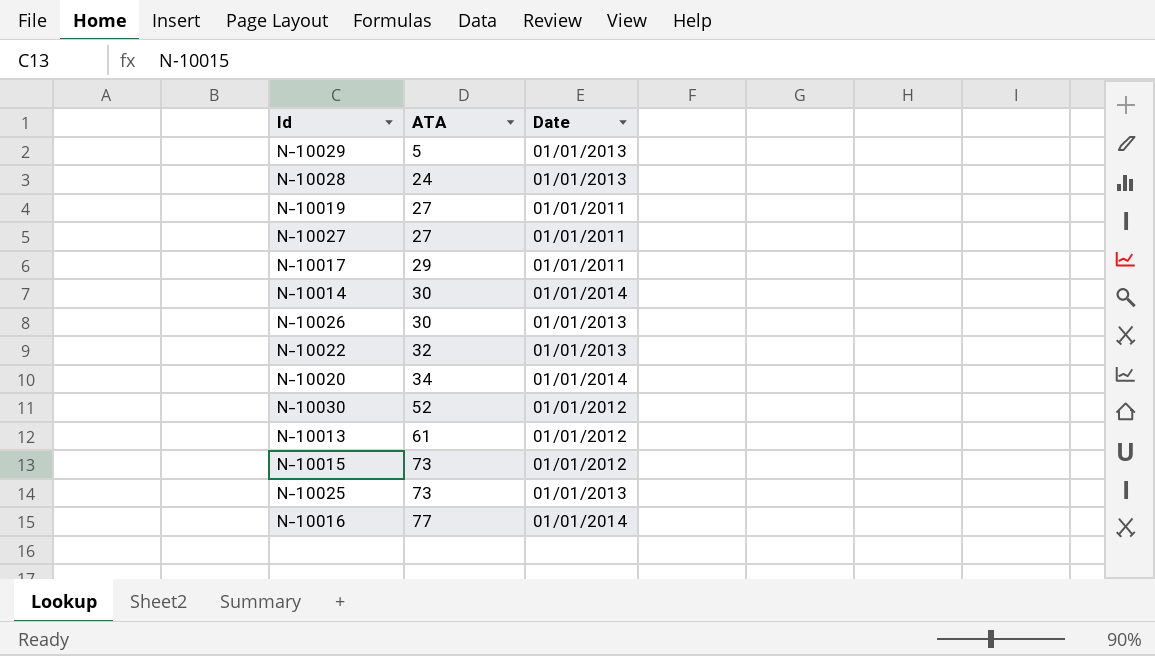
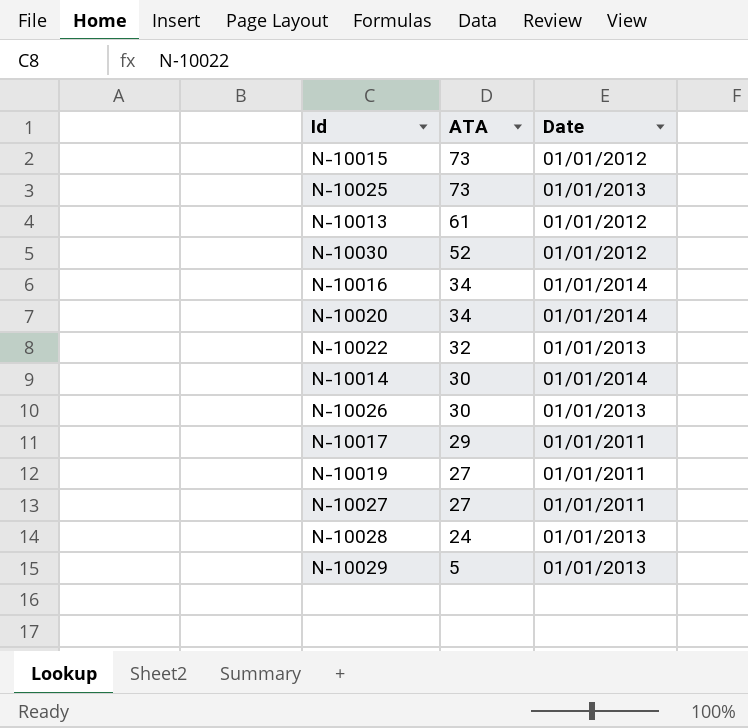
row order: ATA ascending -> ATA descending
N-10016 | ATA: 77 -> 34

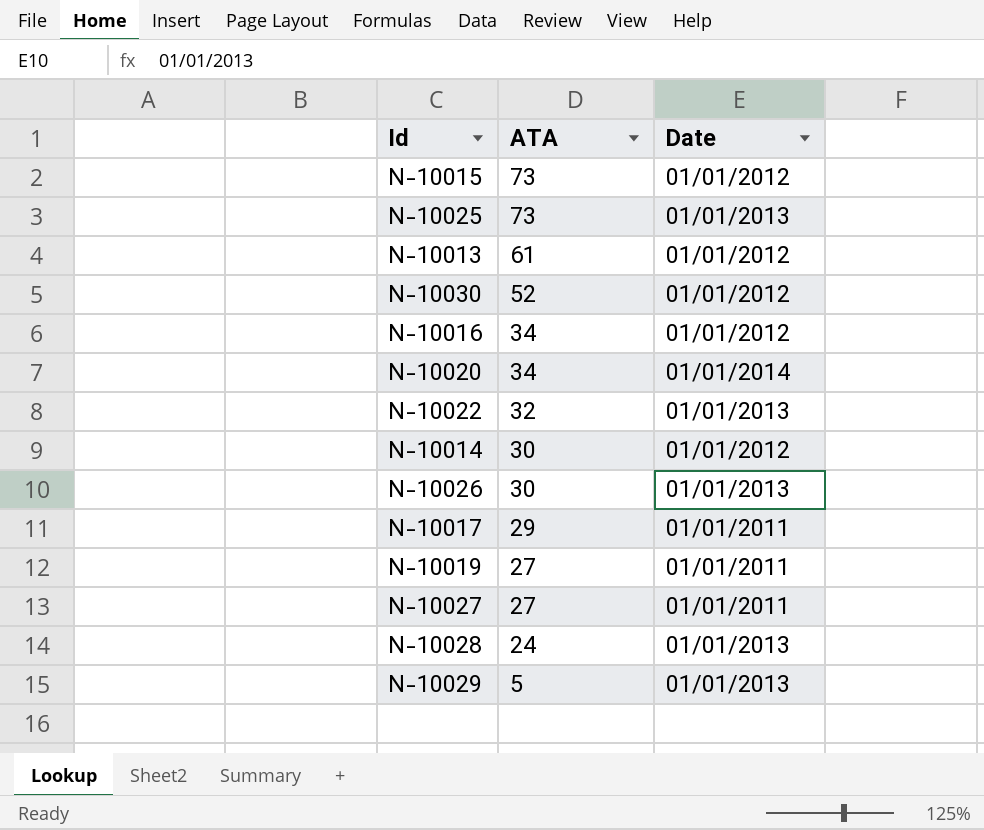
N-10016 | Date: 01/01/2014 -> 01/01/2012
N-10014 | Date: 01/01/2014 -> 01/01/2012

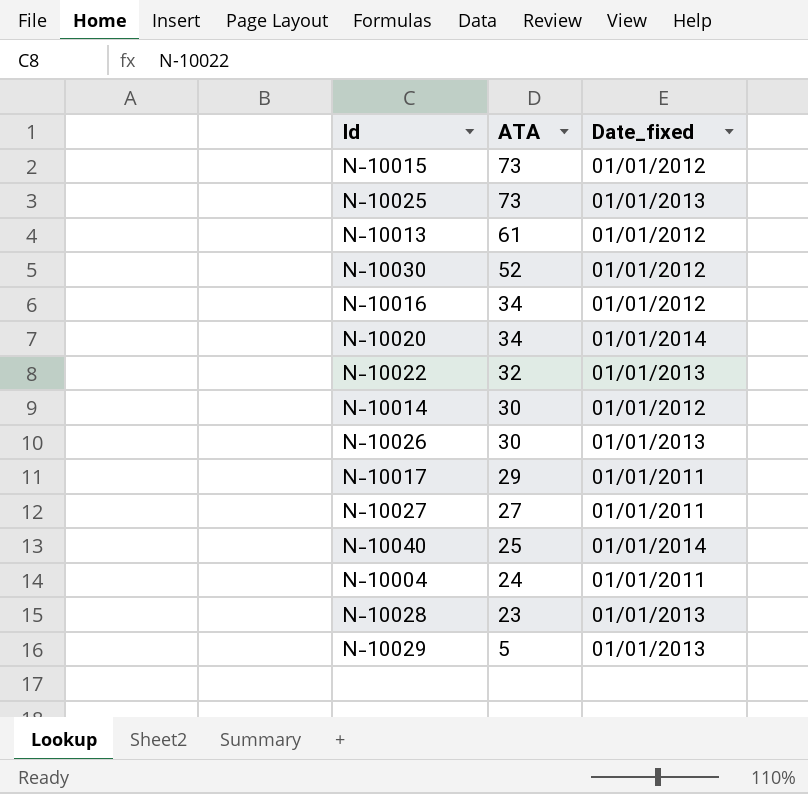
column name: Date -> Date_fixed
row N-10019: 27 | 01/01/2011 -> none
row N-10040: none -> 25 | 01/01/2014
row N-10004: none -> 24 | 01/01/2011
N-10028 | ATA: 24 -> 23

